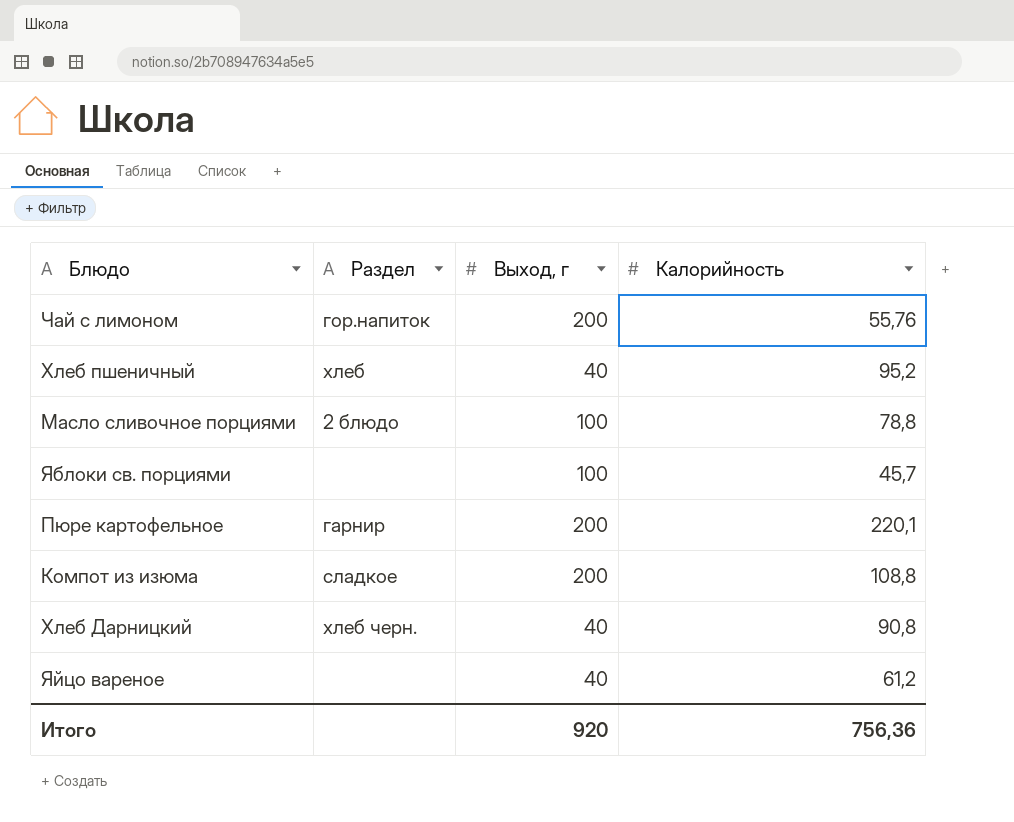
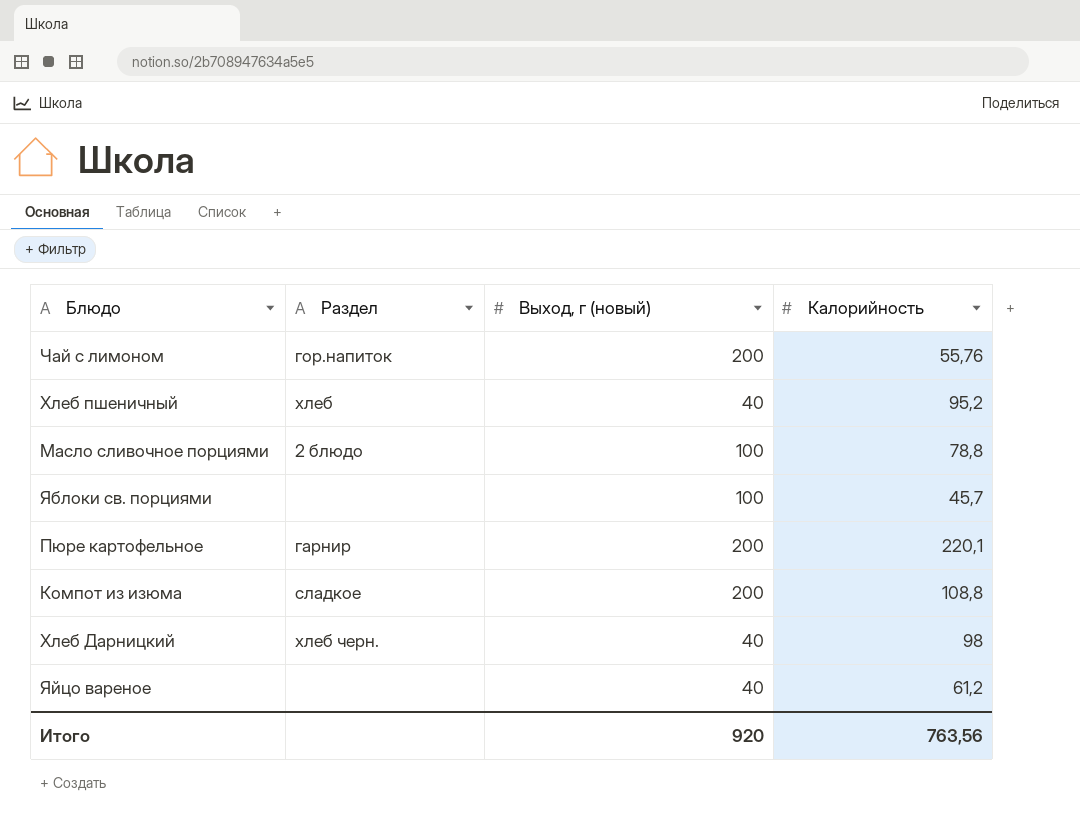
column name: Выход, г -> Выход, г (новый)
Хлеб Дарницкий | Калорийность: 90,8 -> 98
Итого | Калорийность: 756,36 -> 763,56

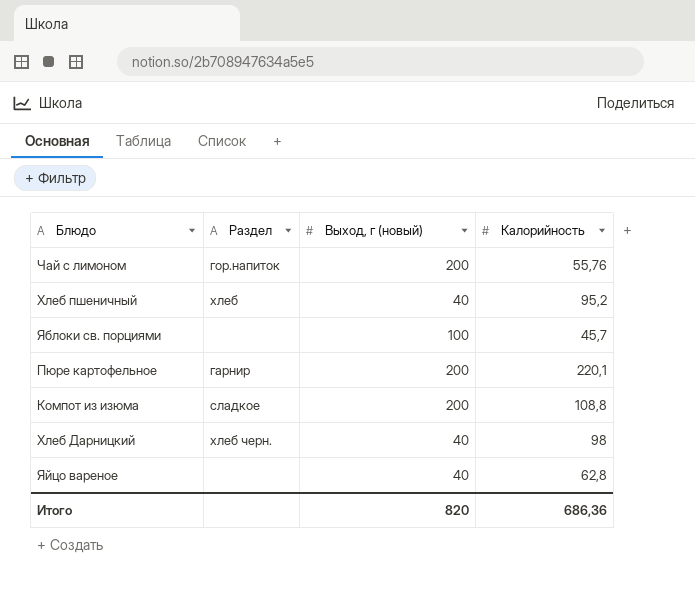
row Масло сливочное порциями: 2 блюдо | 100 | 78,8 -> none
Яйцо вареное | Калорийность: 61,2 -> 62,8
Итого | Выход, г (новый): 920 -> 820
Итого | Калорийность: 763,56 -> 686,36

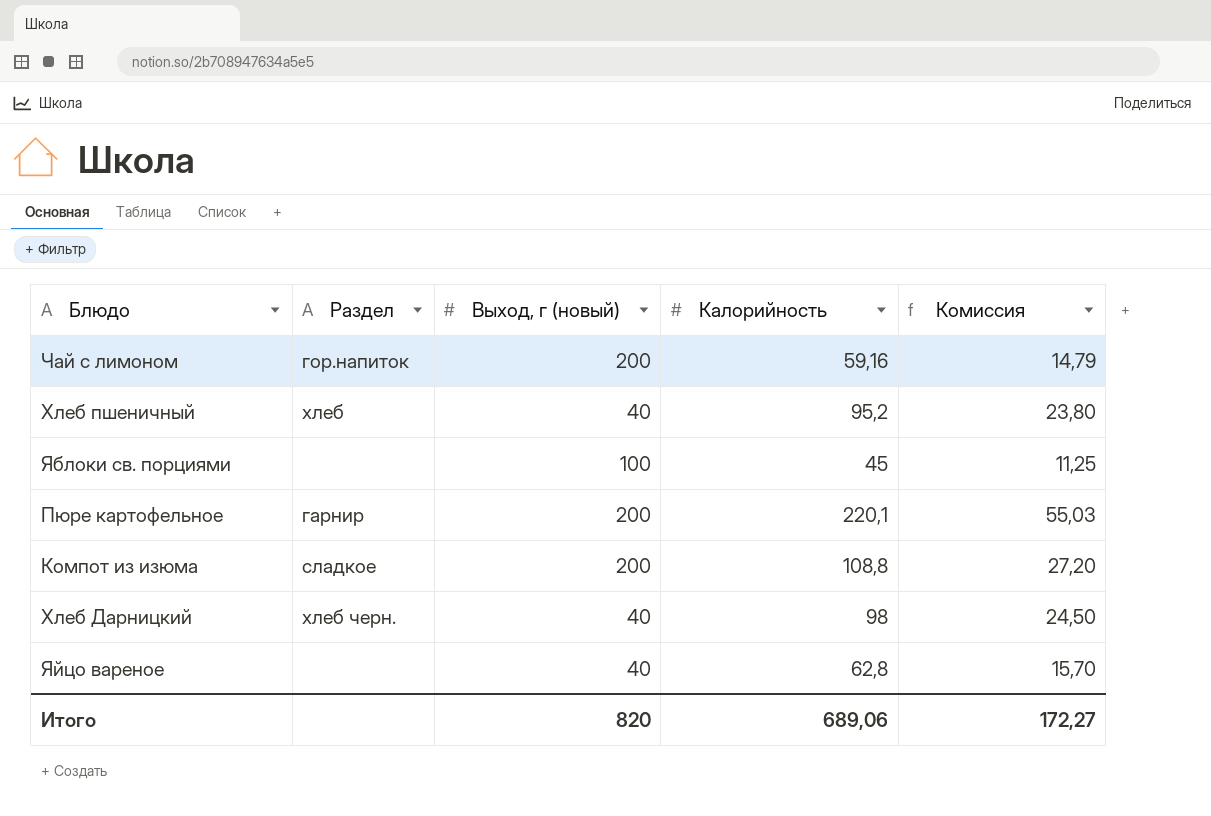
column Комиссия | formula: none -> [Калорийность] * 0,25
Чай с лимоном | Калорийность: 55,76 -> 59,16
Яблоки св. порциями | Калорийность: 45,7 -> 45
Итого | Калорийность: 686,36 -> 689,06

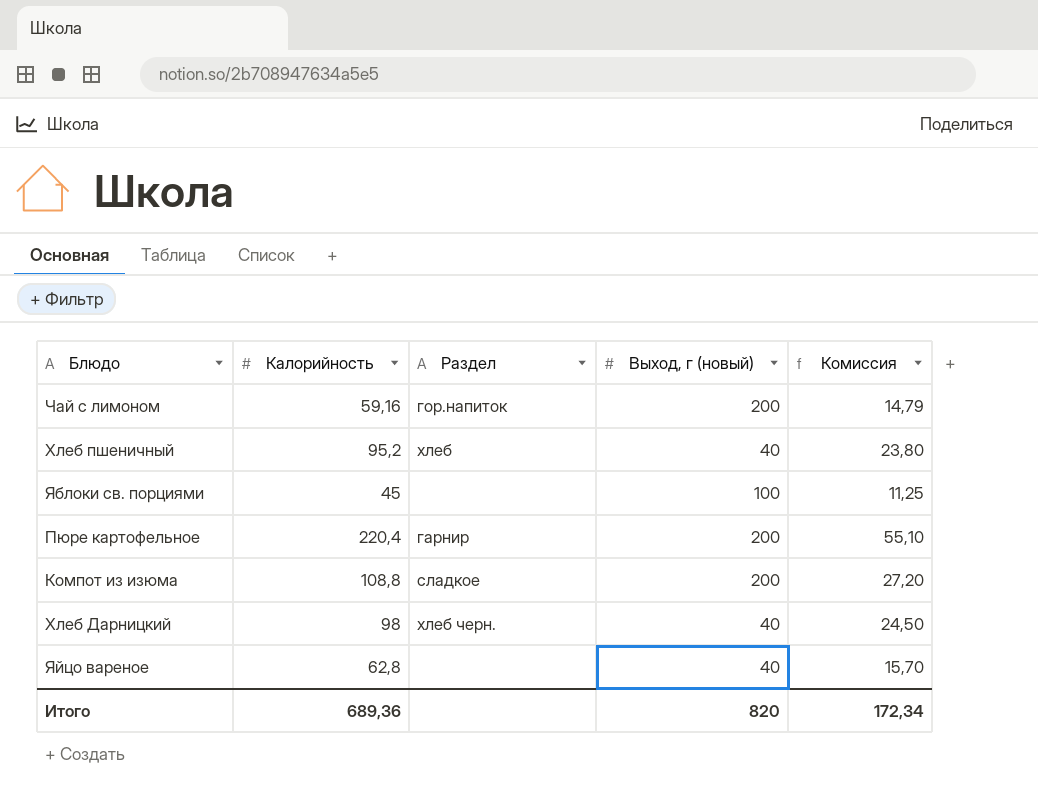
column Калорийность | position: 4 -> 2
Пюре картофельное | Калорийность: 220,1 -> 220,4
Пюре картофельное | Комиссия: 55,03 -> 55,10
Итого | Калорийность: 689,06 -> 689,36
Итого | Комиссия: 172,27 -> 172,34

